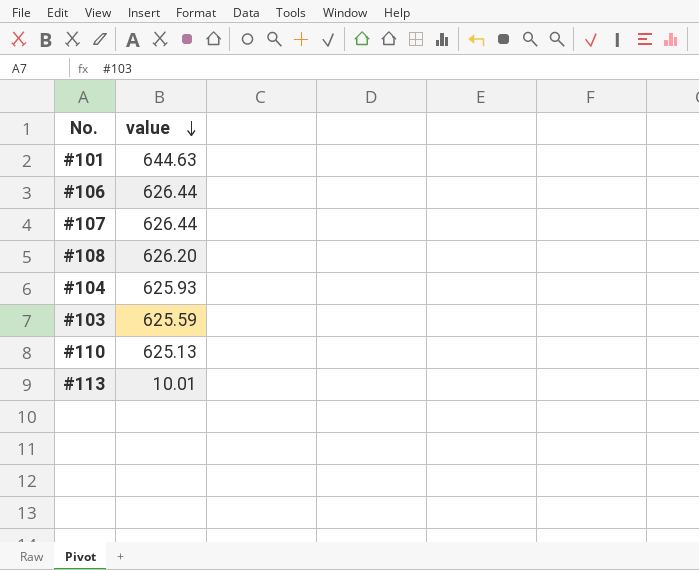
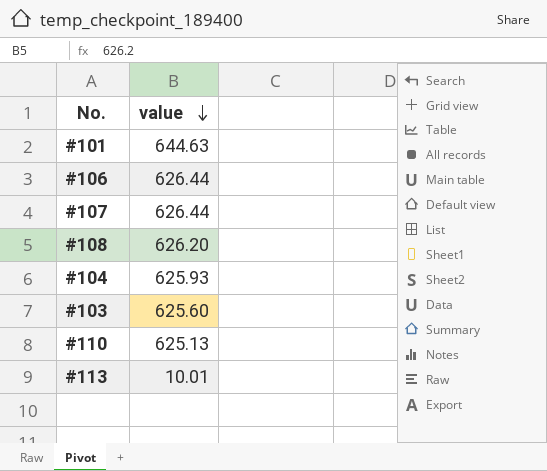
#103 | value: 625.59 -> 625.60

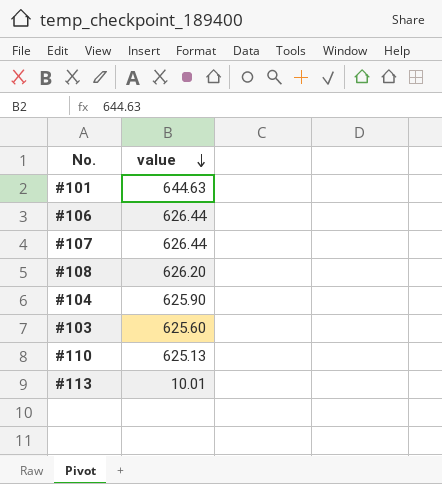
#104 | value: 625.93 -> 625.90

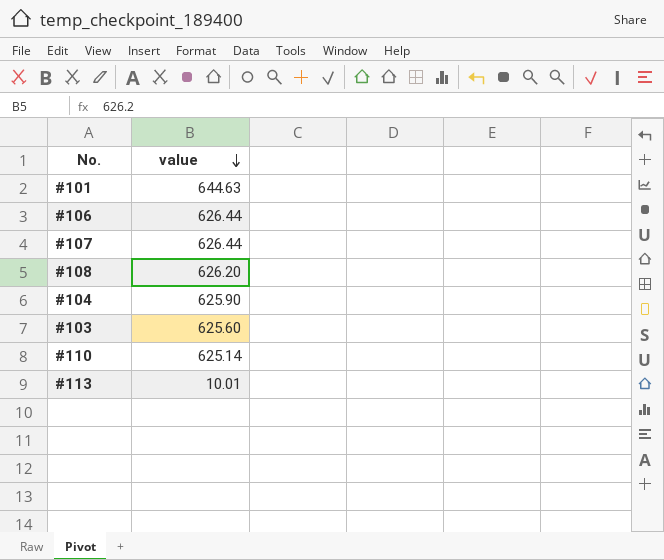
#110 | value: 625.13 -> 625.14

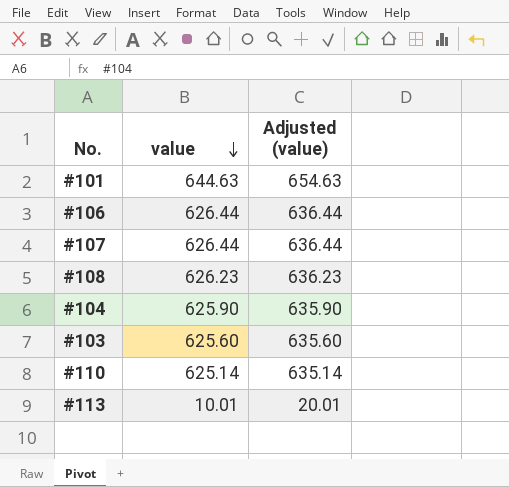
column Adjusted (value) | formula: none -> [value] + 10
#108 | value: 626.20 -> 626.23

